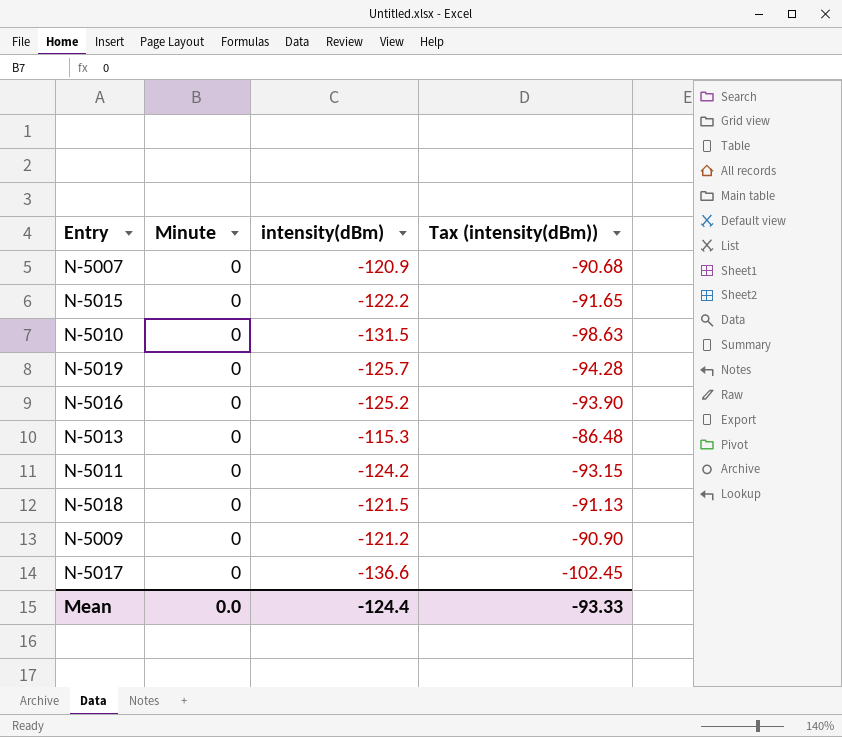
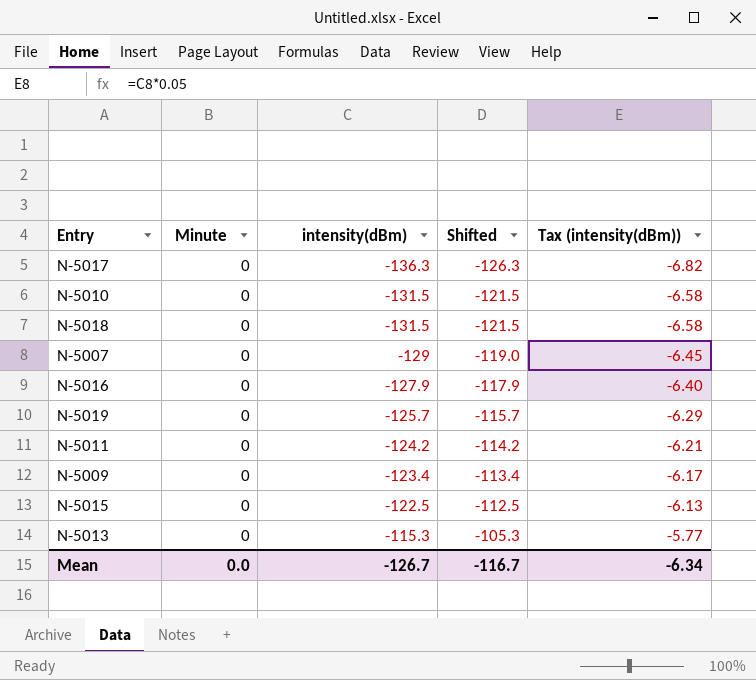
row order: none -> intensity(dBm) ascending
column Shifted | formula: none -> [intensity(dBm)] + 10
column Tax (intensity(dBm)) | formula: [intensity(dBm)] * 0.75 -> [intensity(dBm)] * 0.05
N-5017 | intensity(dBm): -136.6 -> -136.3
N-5018 | intensity(dBm): -121.5 -> -131.5
N-5007 | intensity(dBm): -120.9 -> -129
N-5016 | intensity(dBm): -125.2 -> -127.9
N-5009 | intensity(dBm): -121.2 -> -123.4
N-5015 | intensity(dBm): -122.2 -> -122.5
Mean | intensity(dBm): -124.4 -> -126.7
Mean | Tax (intensity(dBm)): -93.33 -> -6.34

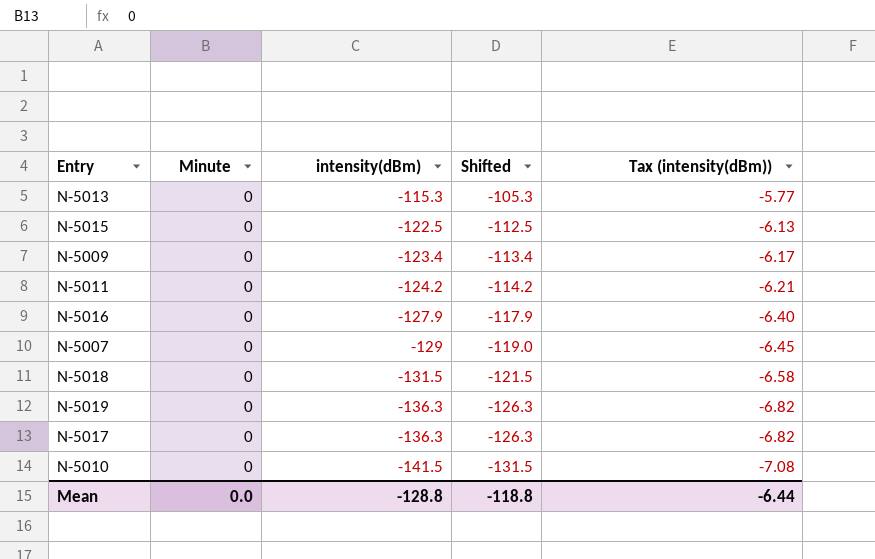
row order: intensity(dBm) ascending -> intensity(dBm) descending
N-5019 | intensity(dBm): -125.7 -> -136.3
N-5019 | Shifted: -115.7 -> -126.3
N-5019 | Tax (intensity(dBm)): -6.29 -> -6.82
N-5010 | intensity(dBm): -131.5 -> -141.5
N-5010 | Shifted: -121.5 -> -131.5
N-5010 | Tax (intensity(dBm)): -6.58 -> -7.08
Mean | intensity(dBm): -126.7 -> -128.8
Mean | Shifted: -116.7 -> -118.8
Mean | Tax (intensity(dBm)): -6.34 -> -6.44

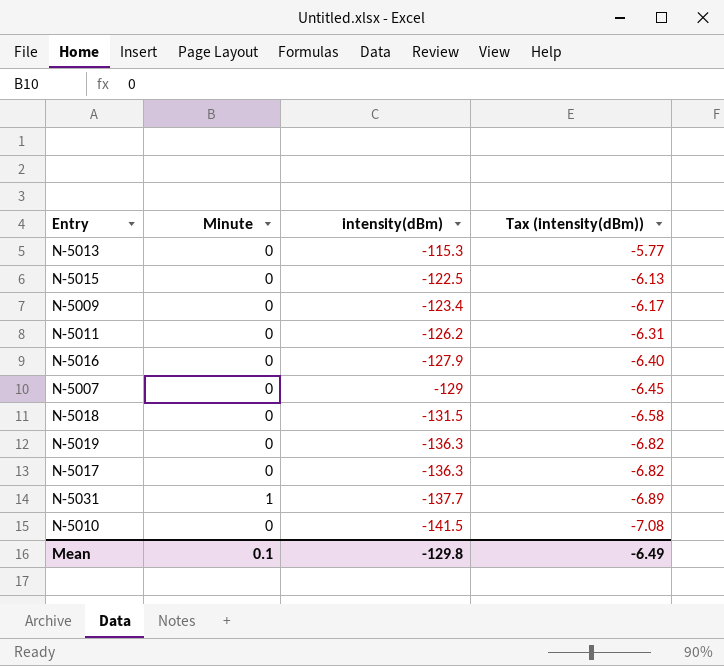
column Shifted | formula: [intensity(dBm)] + 10 -> none
N-5011 | intensity(dBm): -124.2 -> -126.2
N-5011 | Tax (intensity(dBm)): -6.21 -> -6.31
row N-5031: none -> 1 | -137.7 | -6.89
Mean | Minute: 0.0 -> 0.1
Mean | intensity(dBm): -128.8 -> -129.8
Mean | Tax (intensity(dBm)): -6.44 -> -6.49

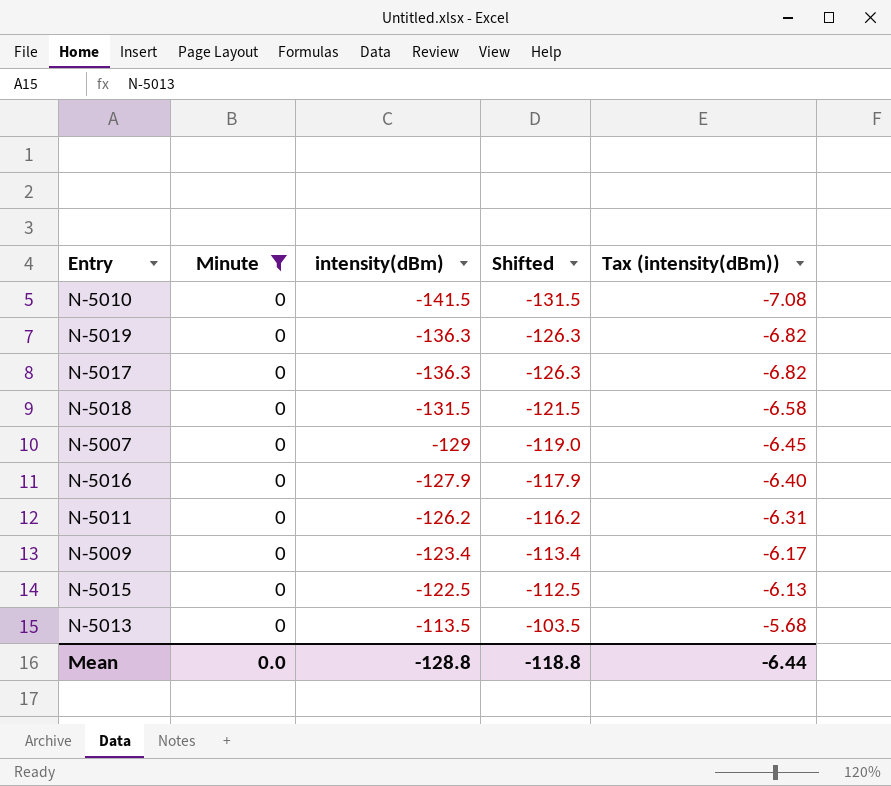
filter: none -> Minute = 0
row order: intensity(dBm) descending -> intensity(dBm) ascending
column Shifted | formula: none -> [intensity(dBm)] + 10
N-5013 | intensity(dBm): -115.3 -> -113.5
N-5013 | Tax (intensity(dBm)): -5.77 -> -5.68
Mean | Minute: 0.1 -> 0.0
Mean | intensity(dBm): -129.8 -> -128.8
Mean | Tax (intensity(dBm)): -6.49 -> -6.44

